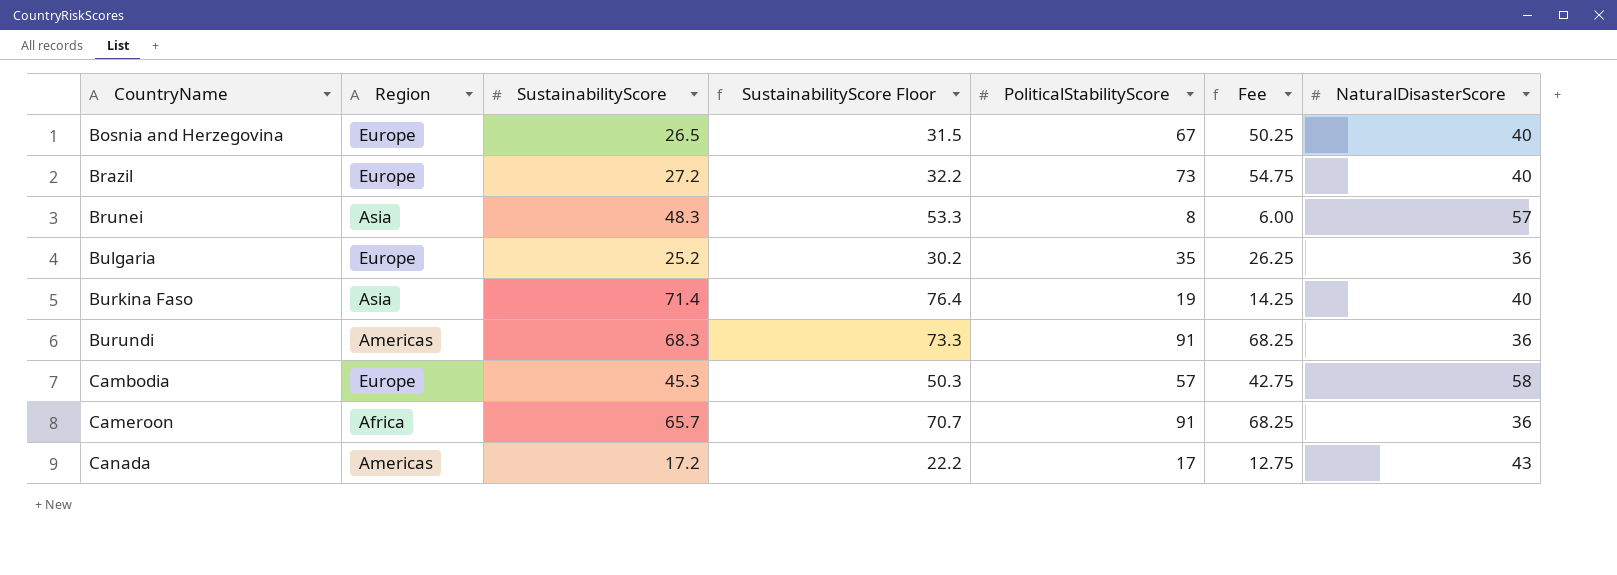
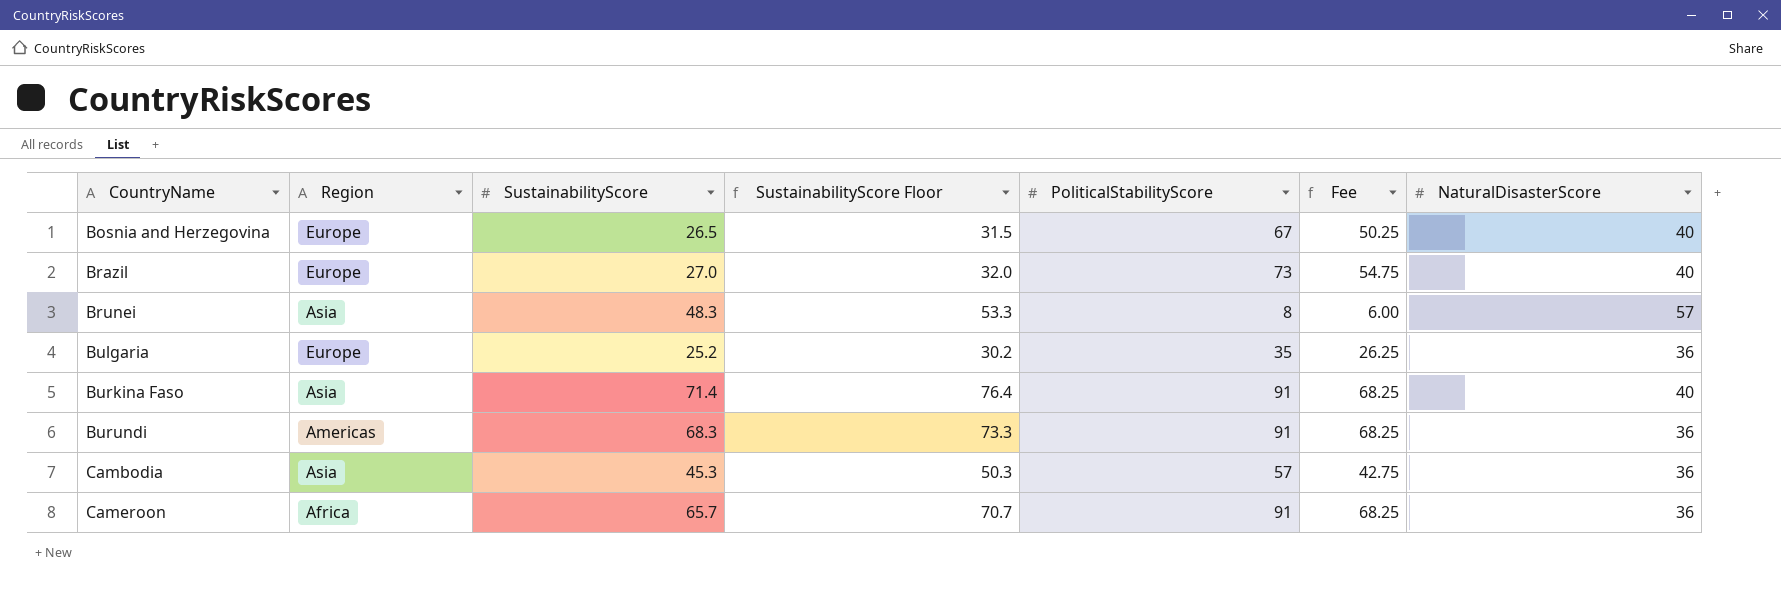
row Canada: Americas | 17.2 | 22.2 | 17 | 12.75 | 43 -> none
Brazil | SustainabilityScore: 27.2 -> 27.0
Brazil | SustainabilityScore Floor: 32.2 -> 32.0
Burkina Faso | PoliticalStabilityScore: 19 -> 91
Burkina Faso | Fee: 14.25 -> 68.25
Cambodia | Region: Europe -> Asia
Cambodia | NaturalDisasterScore: 58 -> 36

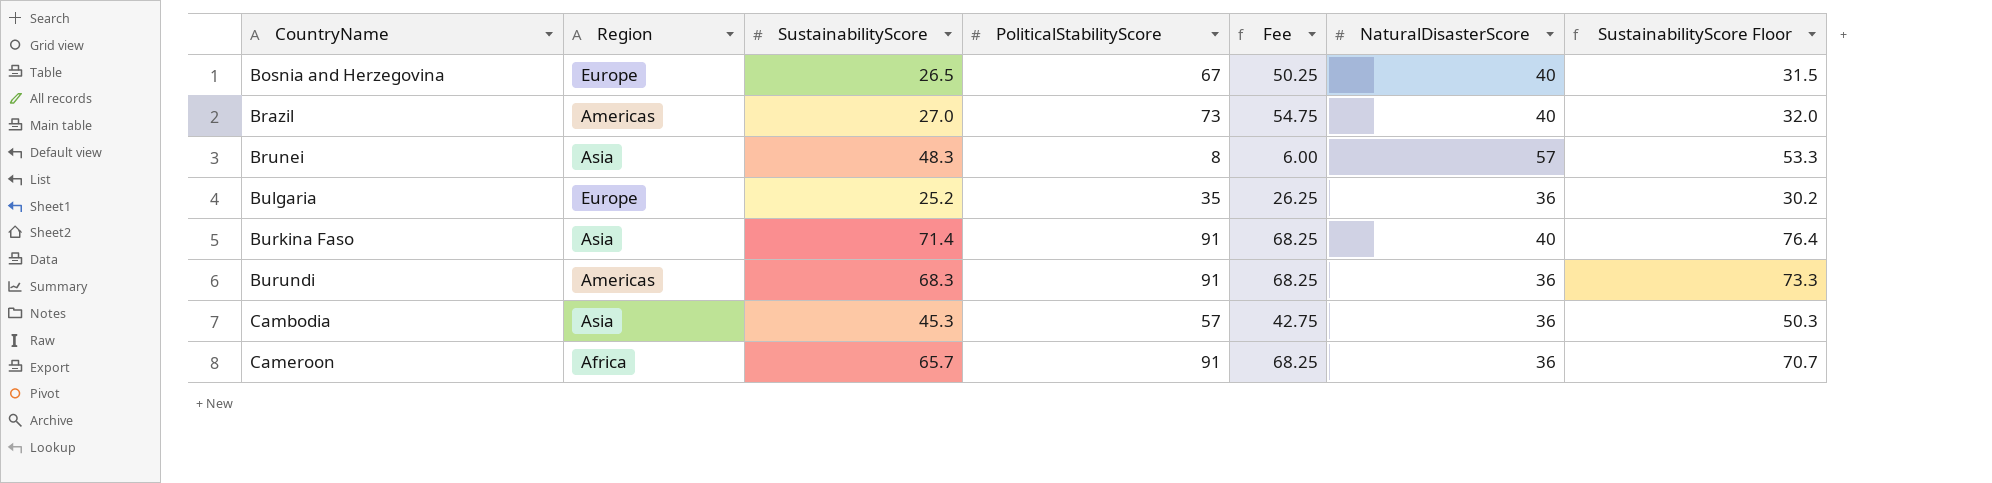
column SustainabilityScore Floor | position: 4 -> 7
Brazil | Region: Europe -> Americas

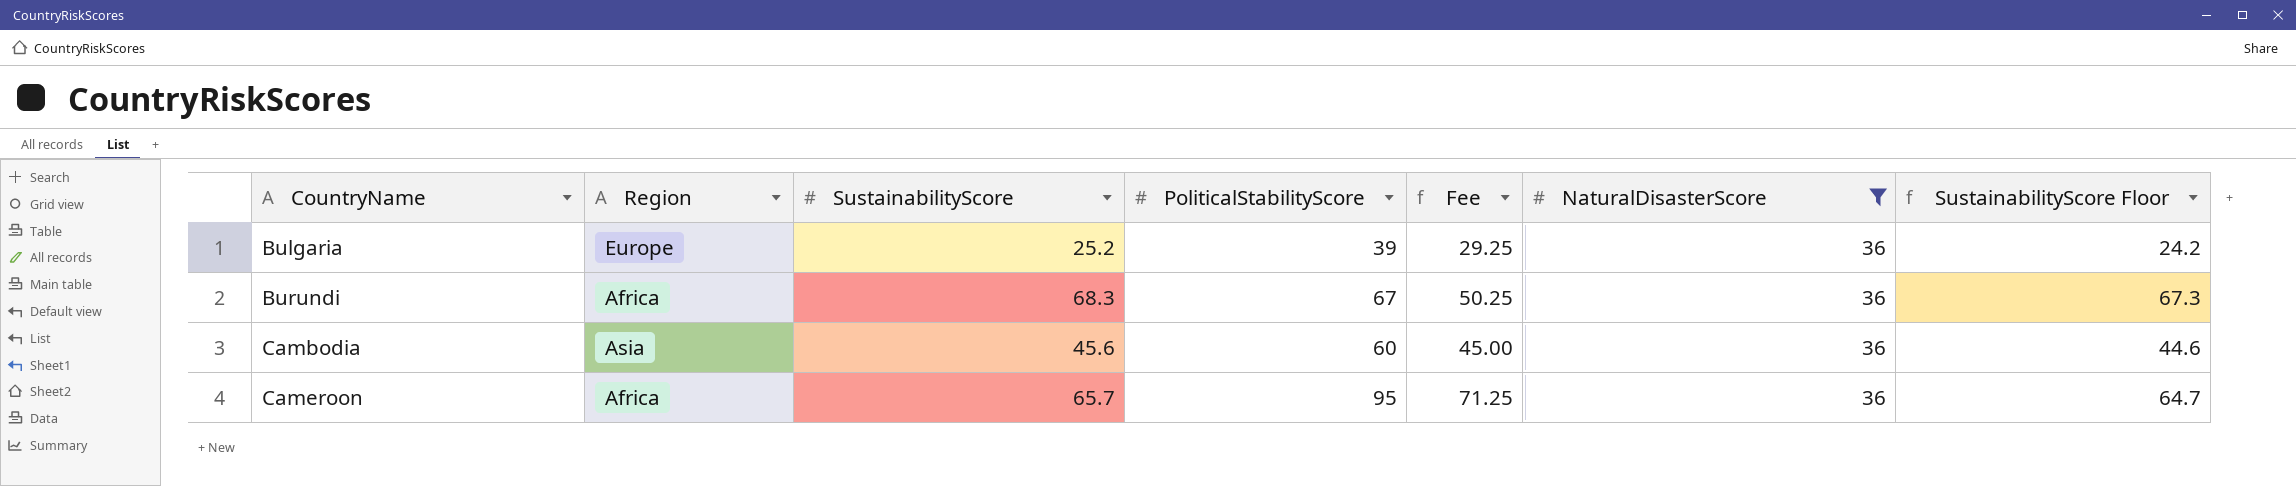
filter: none -> NaturalDisasterScore = 36
column SustainabilityScore Floor | formula: [SustainabilityScore] + 5 -> [SustainabilityScore] - 1
Bulgaria | PoliticalStabilityScore: 35 -> 39
Bulgaria | Fee: 26.25 -> 29.25
Burundi | Region: Americas -> Africa
Burundi | PoliticalStabilityScore: 91 -> 67
Burundi | Fee: 68.25 -> 50.25
Cambodia | SustainabilityScore: 45.3 -> 45.6
Cambodia | PoliticalStabilityScore: 57 -> 60
Cambodia | Fee: 42.75 -> 45.00
Cameroon | PoliticalStabilityScore: 91 -> 95
Cameroon | Fee: 68.25 -> 71.25

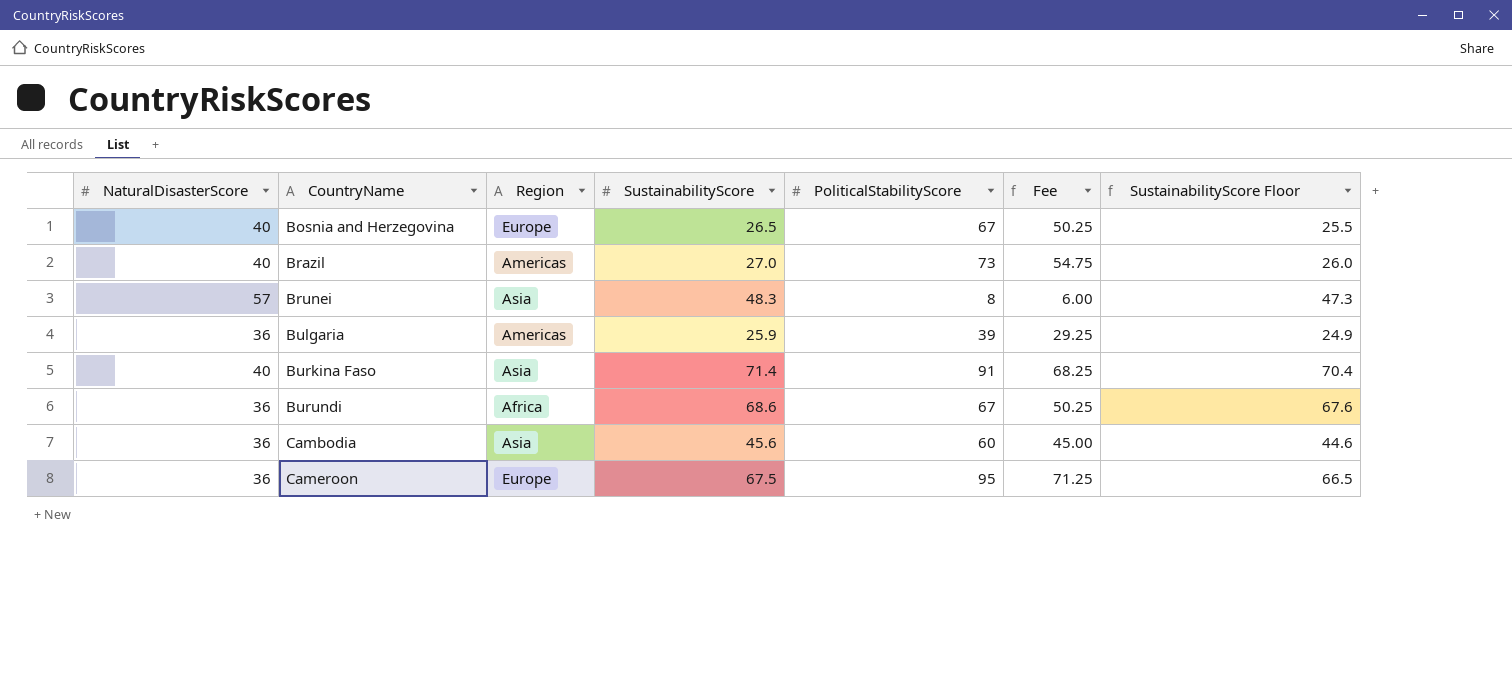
filter: NaturalDisasterScore = 36 -> none
column NaturalDisasterScore | position: 6 -> 1
Bulgaria | Region: Europe -> Americas
Bulgaria | SustainabilityScore: 25.2 -> 25.9
Bulgaria | SustainabilityScore Floor: 24.2 -> 24.9
Burundi | SustainabilityScore: 68.3 -> 68.6
Burundi | SustainabilityScore Floor: 67.3 -> 67.6
Cameroon | Region: Africa -> Europe
Cameroon | SustainabilityScore: 65.7 -> 67.5
Cameroon | SustainabilityScore Floor: 64.7 -> 66.5

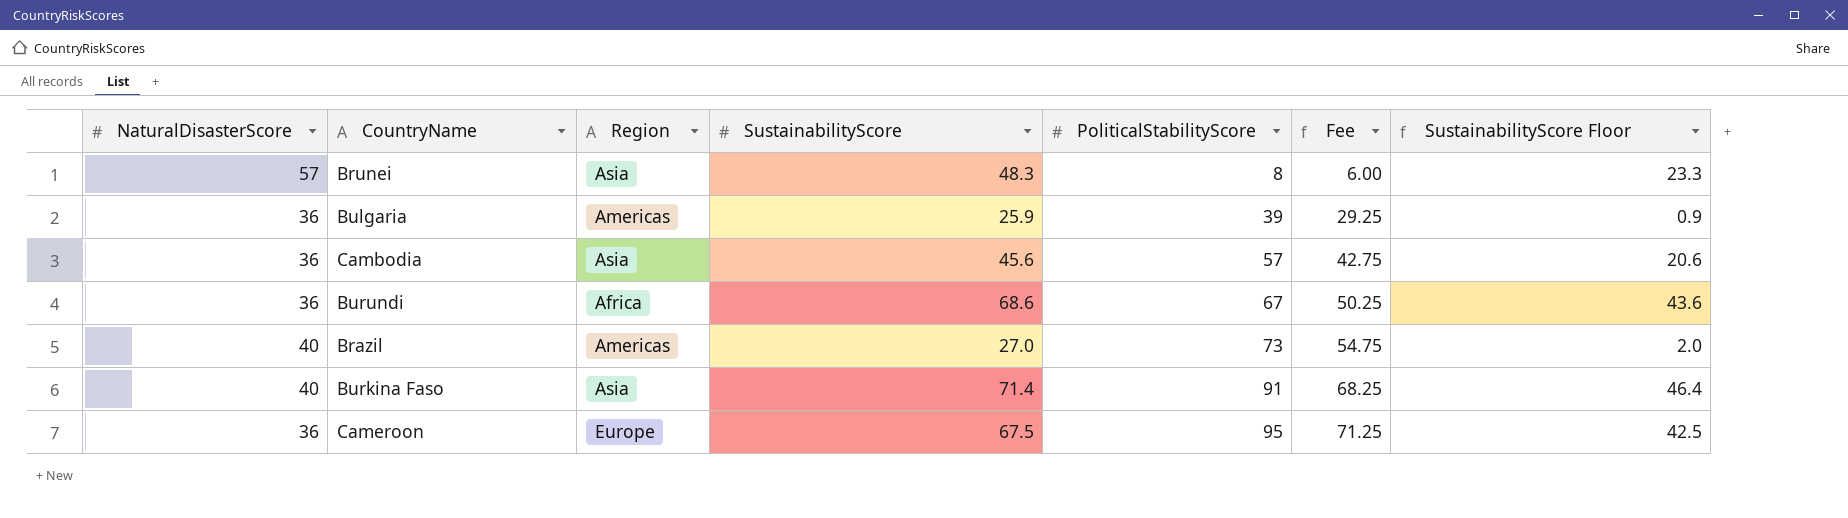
row order: CountryName ascending -> PoliticalStabilityScore ascending
column SustainabilityScore Floor | formula: [SustainabilityScore] - 1 -> [SustainabilityScore] - 25
row Bosnia and Herzegovina: 40 | Europe | 26.5 | 67 | 50.25 | 25.5 -> none
Cambodia | PoliticalStabilityScore: 60 -> 57
Cambodia | Fee: 45.00 -> 42.75

